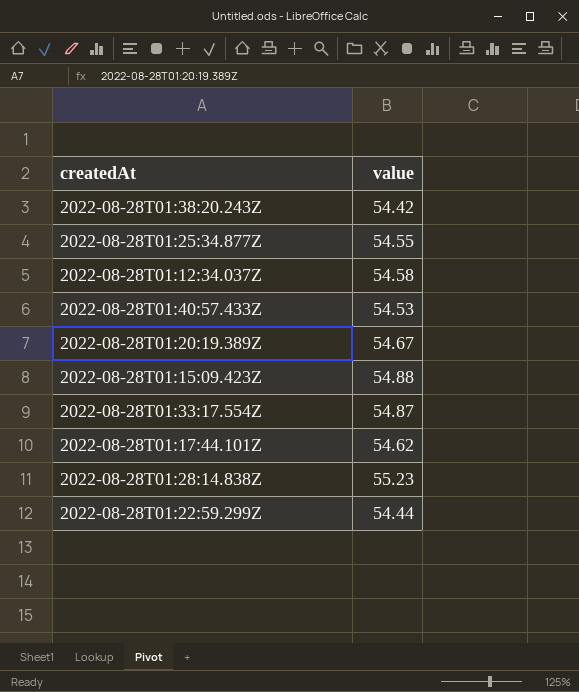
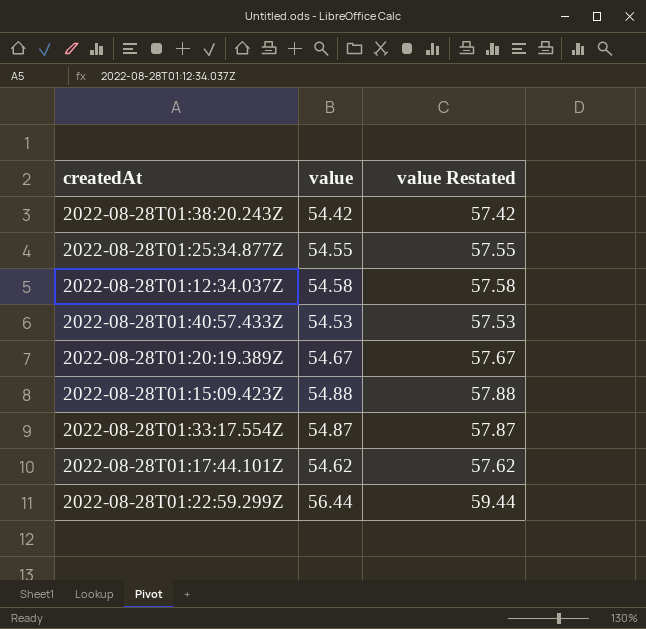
column value Restated | formula: none -> [value] + 3
row 2022-08-28T01:28:14.838Z: 55.23 -> none
2022-08-28T01:22:59.299Z | value: 54.44 -> 56.44

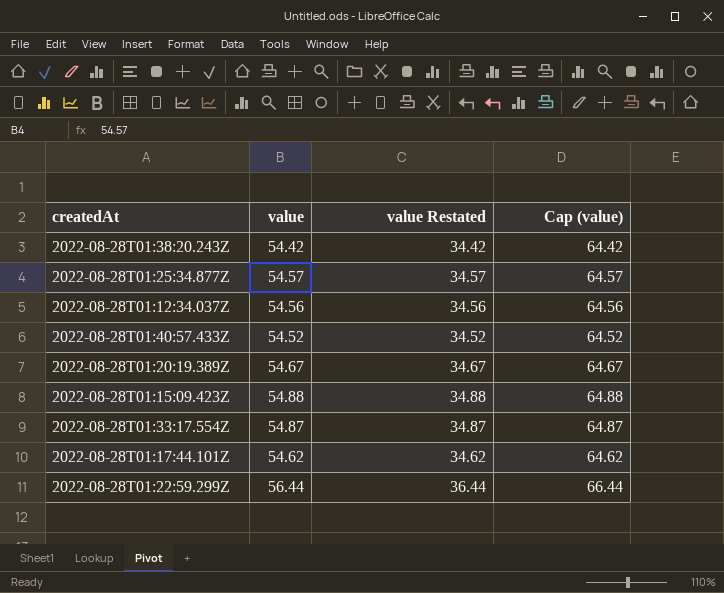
column value Restated | formula: [value] + 3 -> [value] - 20
column Cap (value) | formula: none -> [value] + 10
2022-08-28T01:25:34.877Z | value: 54.55 -> 54.57
2022-08-28T01:12:34.037Z | value: 54.58 -> 54.56
2022-08-28T01:40:57.433Z | value: 54.53 -> 54.52

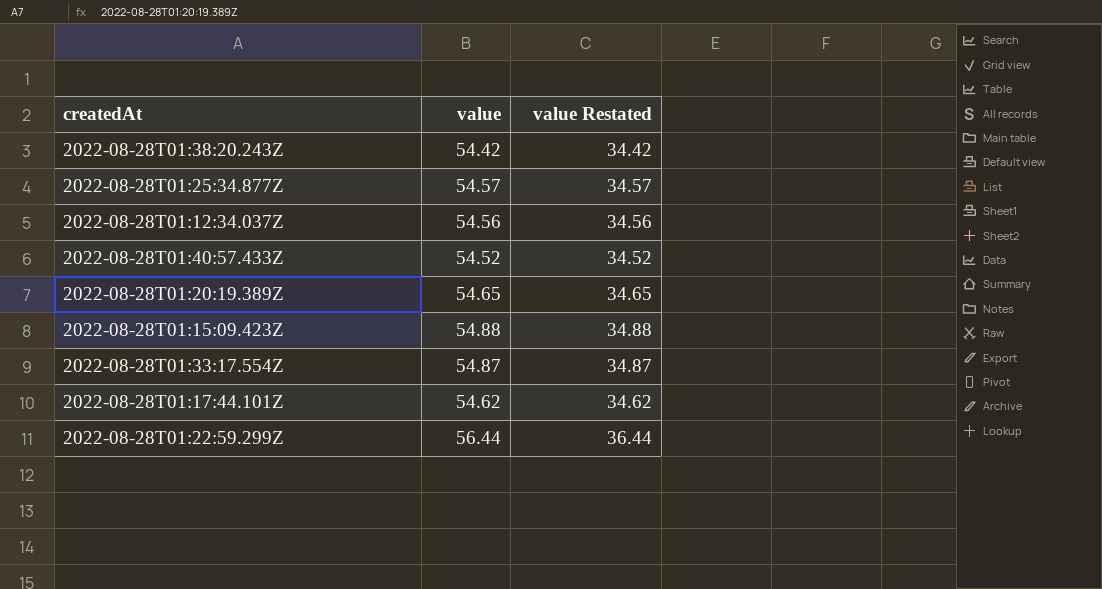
column Cap (value) | formula: [value] + 10 -> none
2022-08-28T01:20:19.389Z | value: 54.67 -> 54.65
2022-08-28T01:20:19.389Z | value Restated: 34.67 -> 34.65

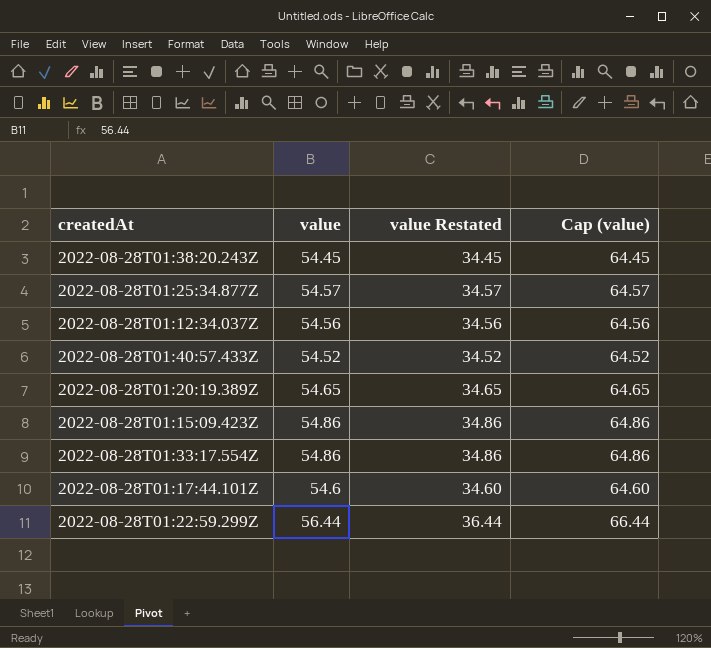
column Cap (value) | formula: none -> [value] + 10
2022-08-28T01:38:20.243Z | value: 54.42 -> 54.45
2022-08-28T01:38:20.243Z | value Restated: 34.42 -> 34.45
2022-08-28T01:15:09.423Z | value: 54.88 -> 54.86
2022-08-28T01:15:09.423Z | value Restated: 34.88 -> 34.86
2022-08-28T01:33:17.554Z | value: 54.87 -> 54.86
2022-08-28T01:33:17.554Z | value Restated: 34.87 -> 34.86
2022-08-28T01:17:44.101Z | value: 54.62 -> 54.6
2022-08-28T01:17:44.101Z | value Restated: 34.62 -> 34.60

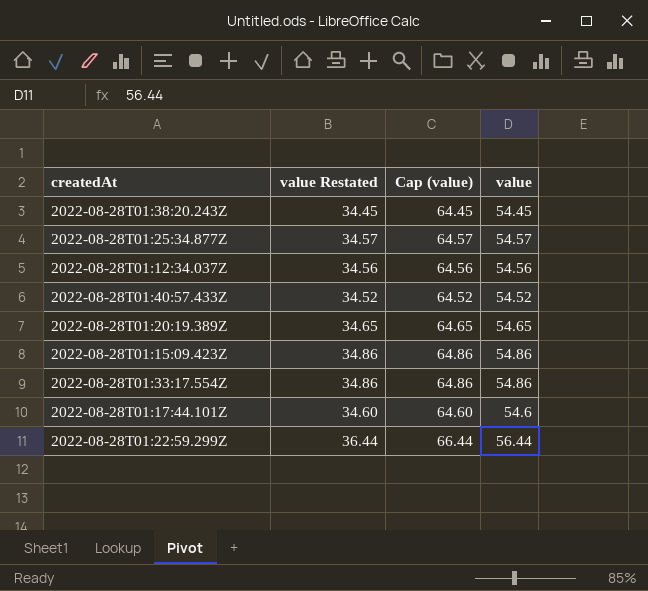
column value | position: 2 -> 4

